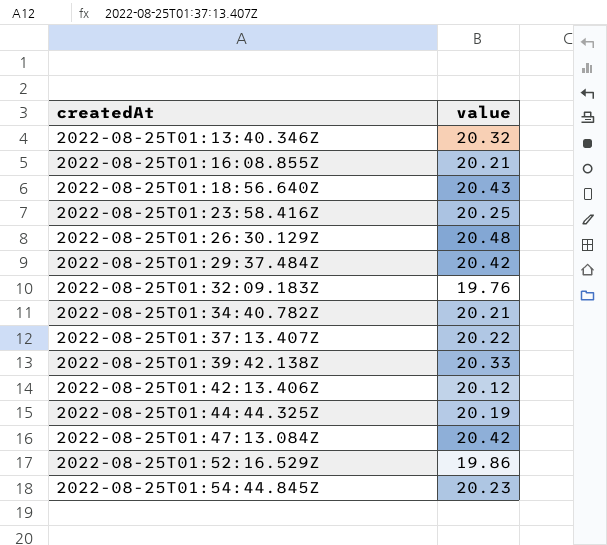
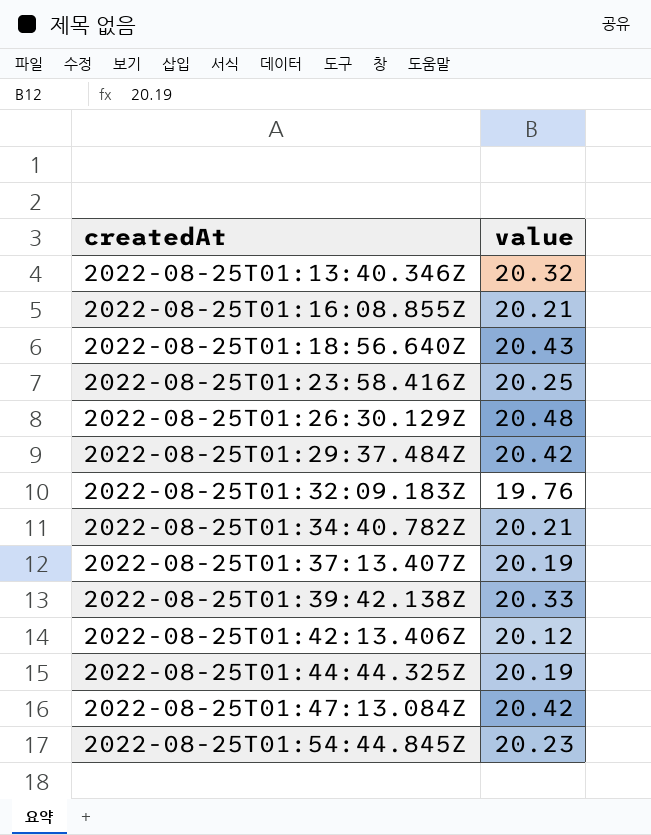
row 2022-08-25T01:52:16.529Z: 19.86 -> none
2022-08-25T01:37:13.407Z | value: 20.22 -> 20.19

